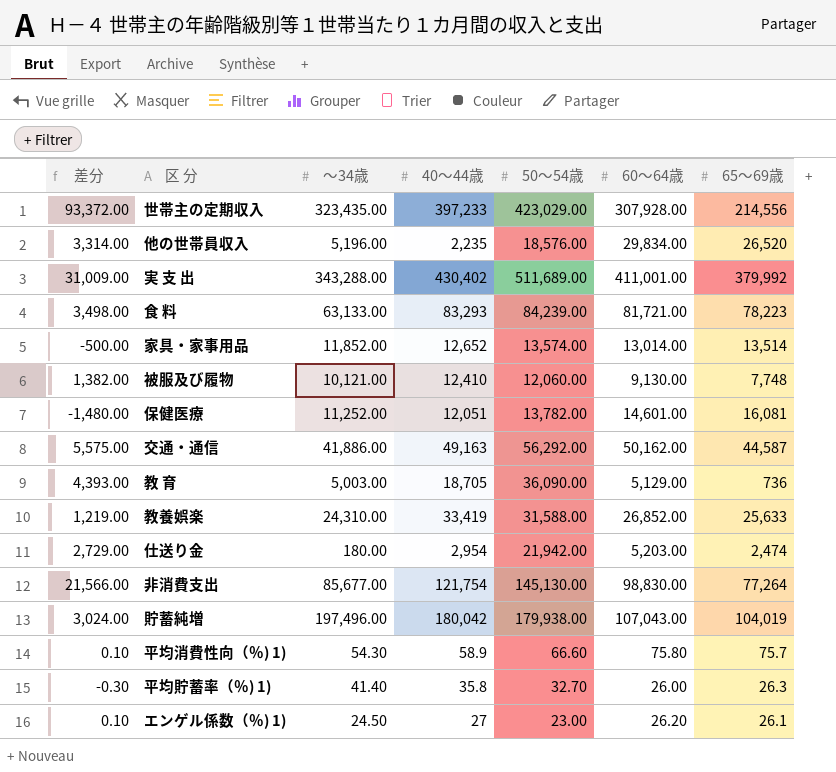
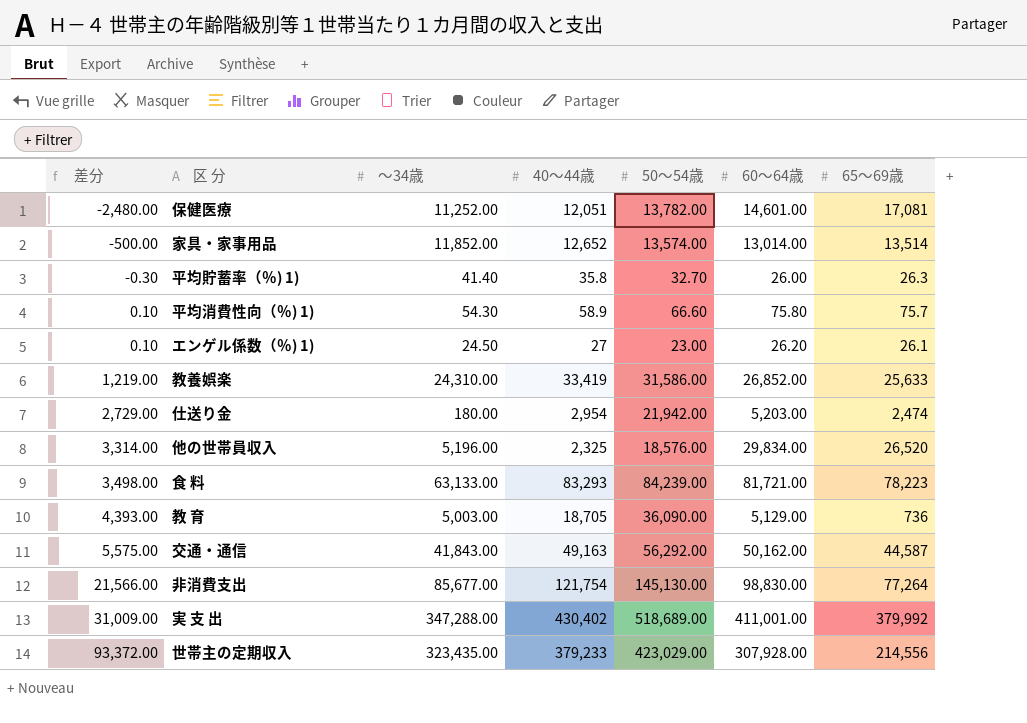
row order: none -> 差分 ascending
row 被服及び履物: 1,382.00 | 10,121.00 | 12,410 | 12,060.00 | 9,130.00 | 7,748 -> none
row 貯蓄純増: 3,024.00 | 197,496.00 | 180,042 | 179,938.00 | 107,043.00 | 104,019 -> none
保健医療 | 差分: -1,480.00 -> -2,480.00
保健医療 | 65～69歳: 16,081 -> 17,081
教養娯楽 | 50～54歳: 31,588.00 -> 31,586.00
他の世帯員収入 | 40～44歳: 2,235 -> 2,325
交通・通信 | ～34歳: 41,886.00 -> 41,843.00
実 支 出 | ～34歳: 343,288.00 -> 347,288.00
実 支 出 | 50～54歳: 511,689.00 -> 518,689.00
世帯主の定期収入 | 40～44歳: 397,233 -> 379,233

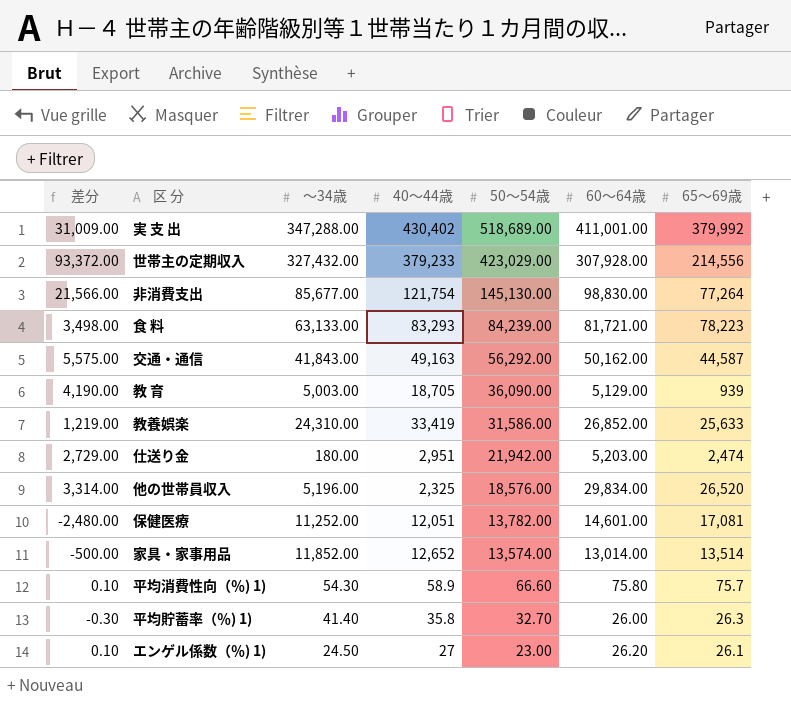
row order: 差分 ascending -> 50～54歳 descending
世帯主の定期収入 | ～34歳: 323,435.00 -> 327,432.00
教 育 | 差分: 4,393.00 -> 4,190.00
教 育 | 65～69歳: 736 -> 939
仕送り金 | 40～44歳: 2,954 -> 2,951

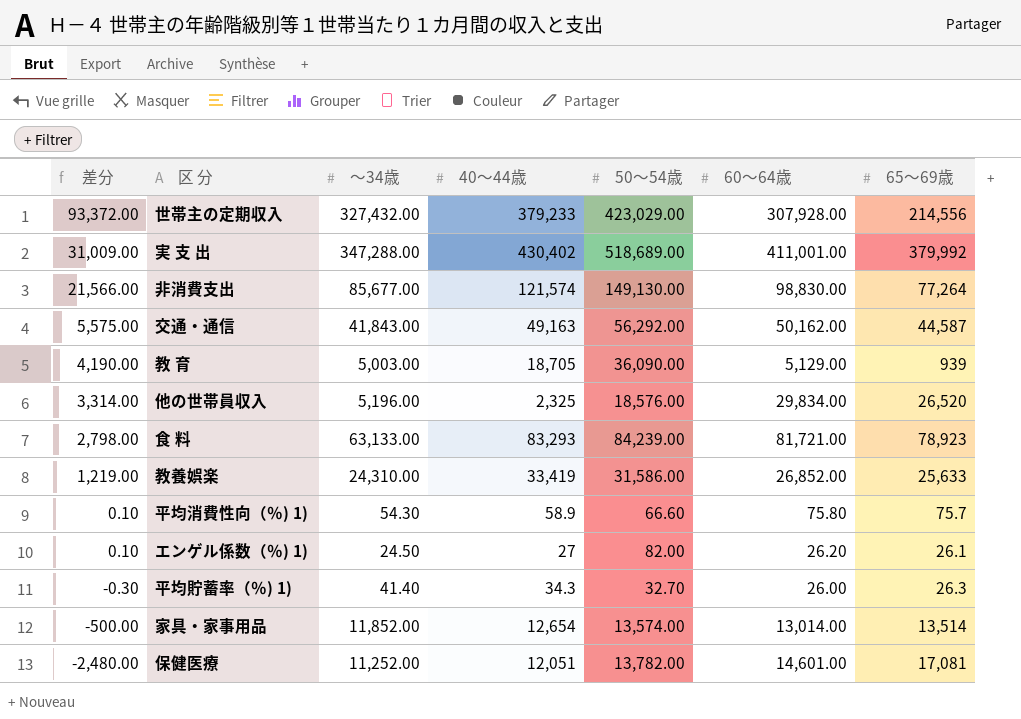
row order: 50～54歳 descending -> 差分 descending
row 仕送り金: 2,729.00 | 180.00 | 2,951 | 21,942.00 | 5,203.00 | 2,474 -> none
非消費支出 | 40～44歳: 121,754 -> 121,574
非消費支出 | 50～54歳: 145,130.00 -> 149,130.00
食 料 | 差分: 3,498.00 -> 2,798.00
食 料 | 65～69歳: 78,223 -> 78,923
エンゲル係数（％) 1) | 50～54歳: 23.00 -> 82.00
平均貯蓄率（％) 1) | 40～44歳: 35.8 -> 34.3
家具・家事用品 | 40～44歳: 12,652 -> 12,654

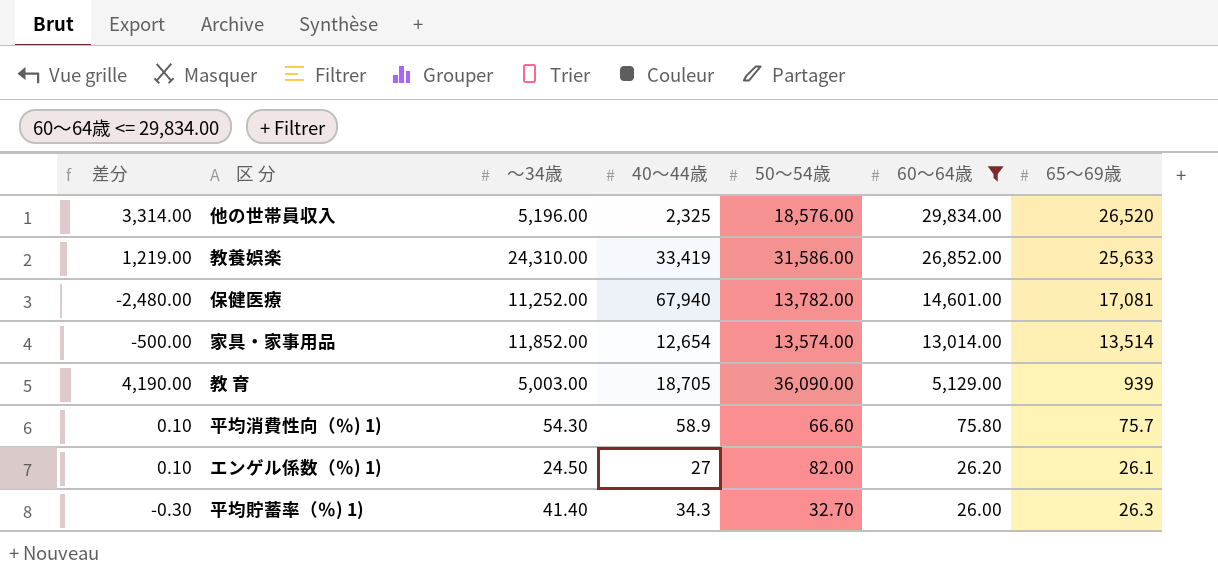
filter: none -> 60～64歳 <= 29,834.00
row order: 差分 descending -> 60～64歳 descending
保健医療 | 40～44歳: 12,051 -> 67,940

